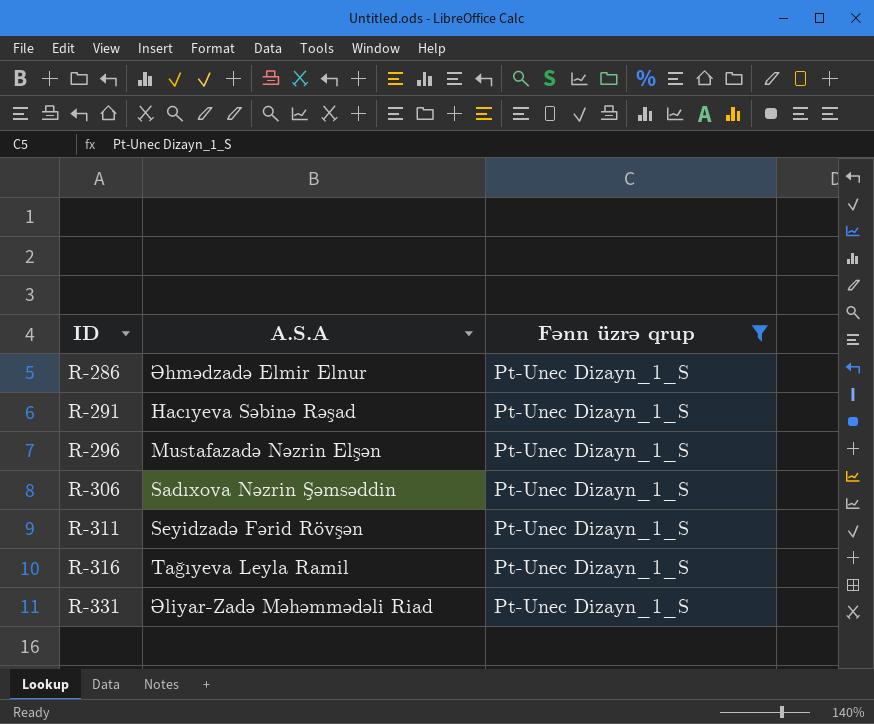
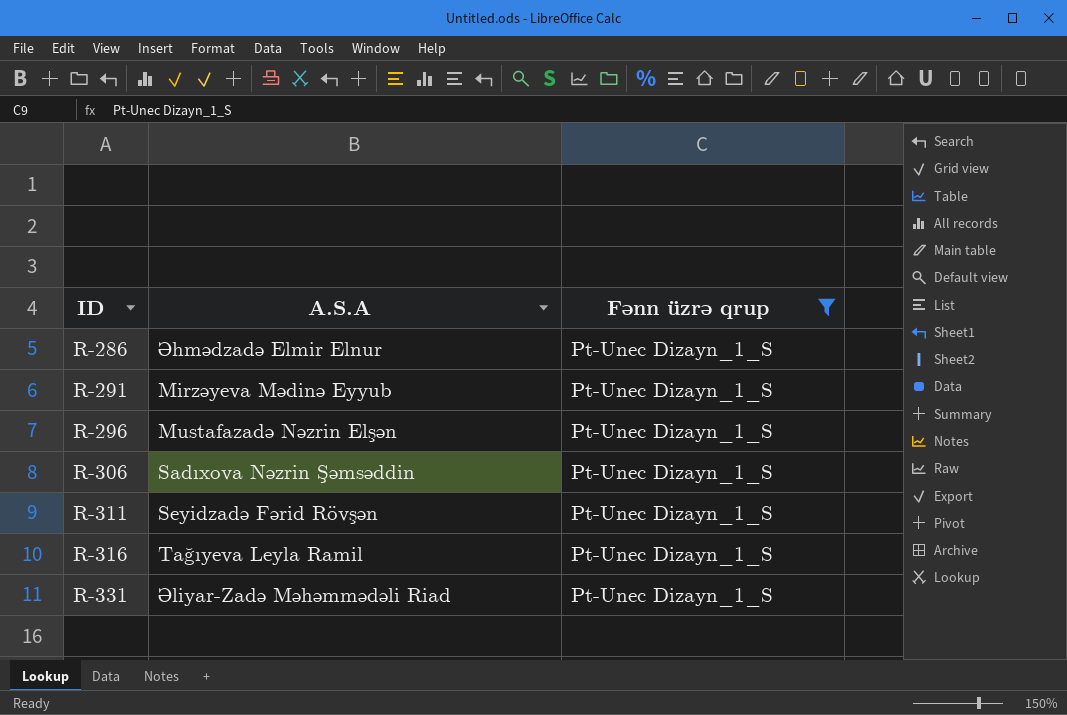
R-291 | A.S.A: Hacıyeva Səbinə Rəşad -> Mirzəyeva Mədinə Eyyub

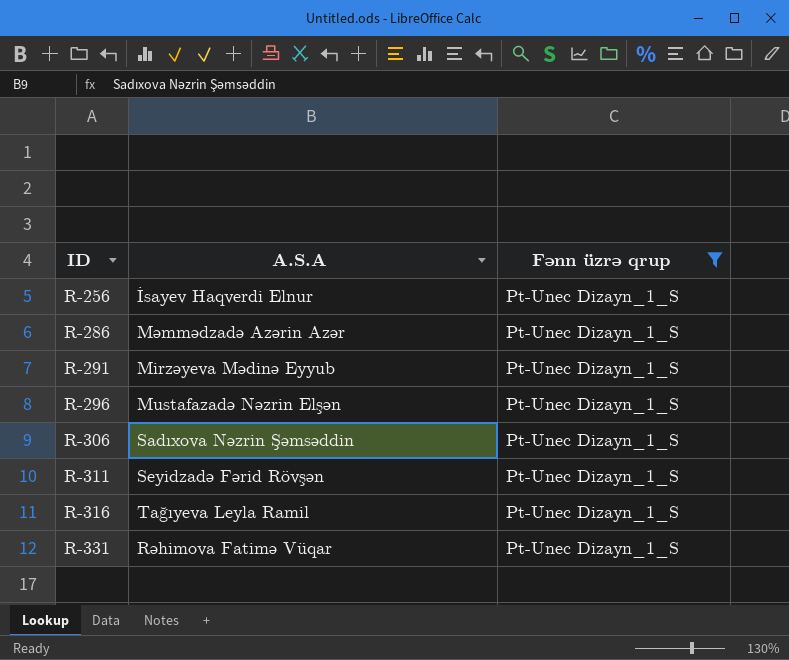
row R-256: none -> İsayev Haqverdi Elnur | Pt-Unec Dizayn_1_S
R-286 | A.S.A: Əhmədzadə Elmir Elnur -> Məmmədzadə Azərin Azər
R-331 | A.S.A: Əliyar-Zadə Məhəmmədəli Riad -> Rəhimova Fatimə Vüqar

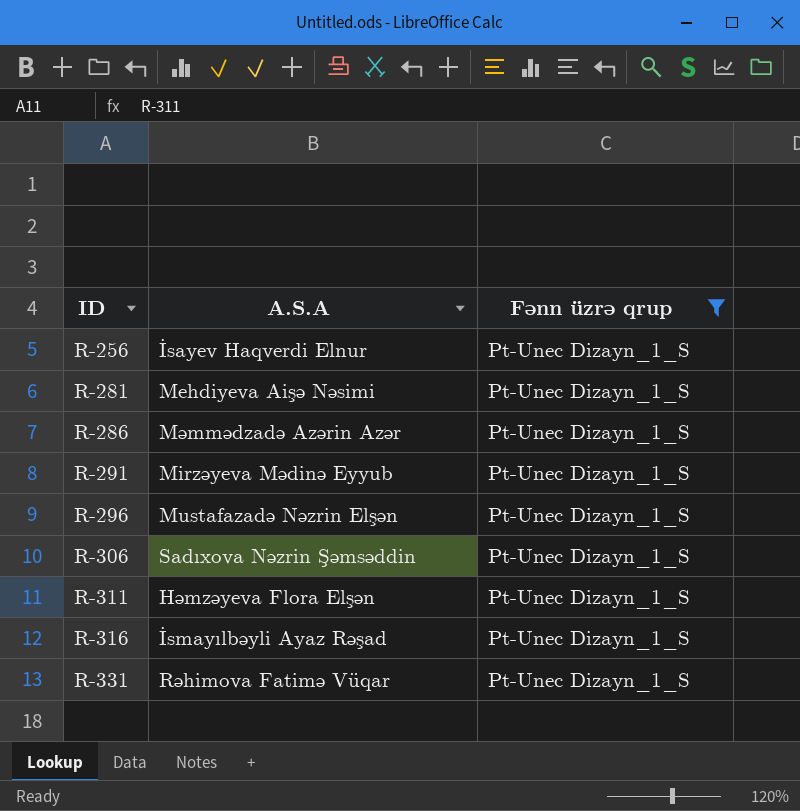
row R-281: none -> Mehdiyeva Aişə Nəsimi | Pt-Unec Dizayn_1_S
R-311 | A.S.A: Seyidzadə Fərid Rövşən -> Həmzəyeva Flora Elşən
R-316 | A.S.A: Tağıyeva Leyla Ramil -> İsmayılbəyli Ayaz Rəşad

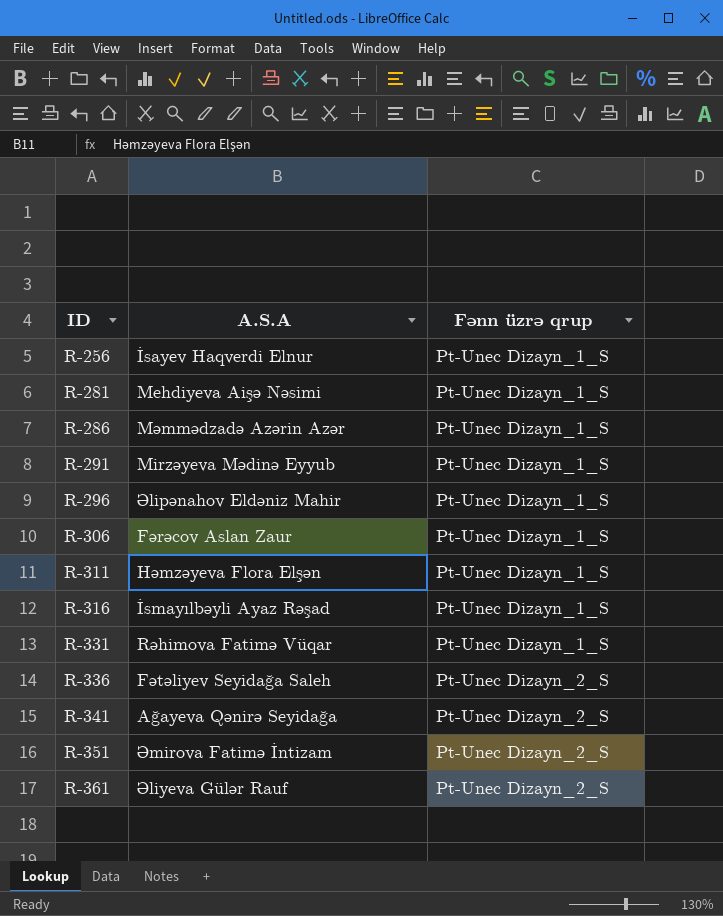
filter: Fənn üzrə qrup = Pt-Unec Dizayn_1_S -> none
R-296 | A.S.A: Mustafazadə Nəzrin Elşən -> Əlipənahov Eldəniz Mahir
R-306 | A.S.A: Sadıxova Nəzrin Şəmsəddin -> Fərəcov Aslan Zaur

